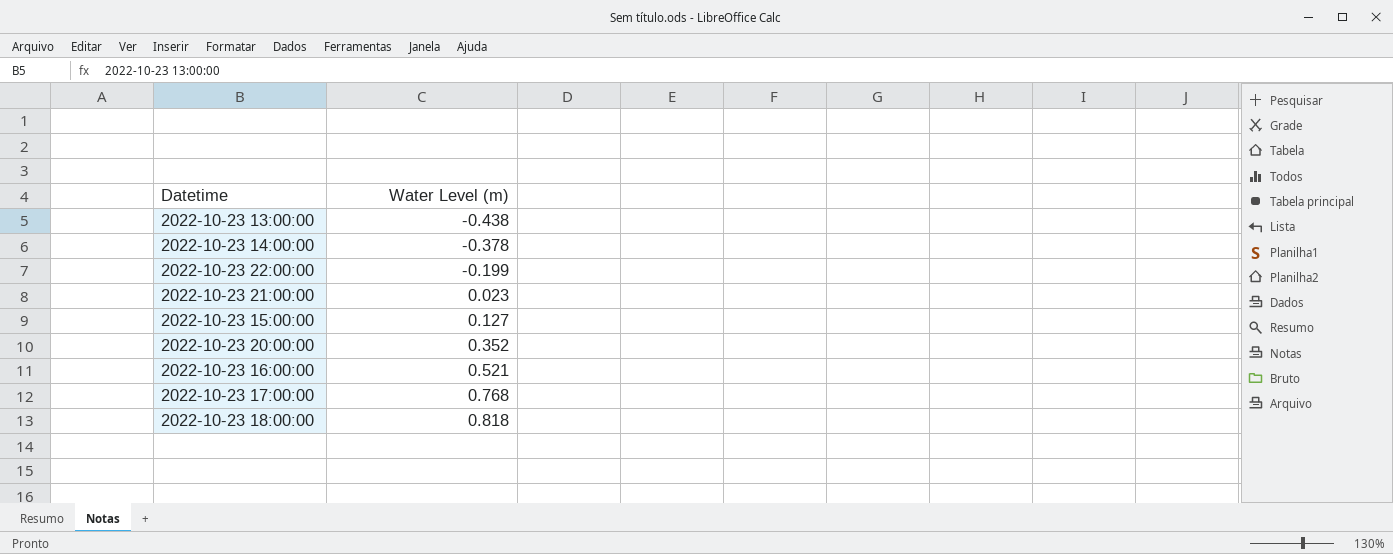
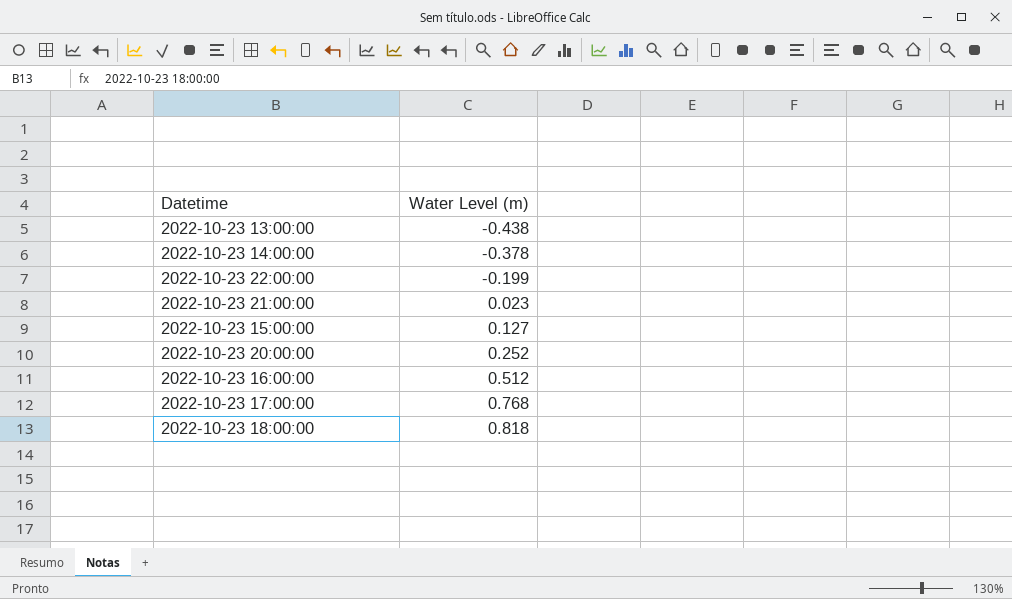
2022-10-23 20:00:00 | Water Level (m): 0.352 -> 0.252
2022-10-23 16:00:00 | Water Level (m): 0.521 -> 0.512

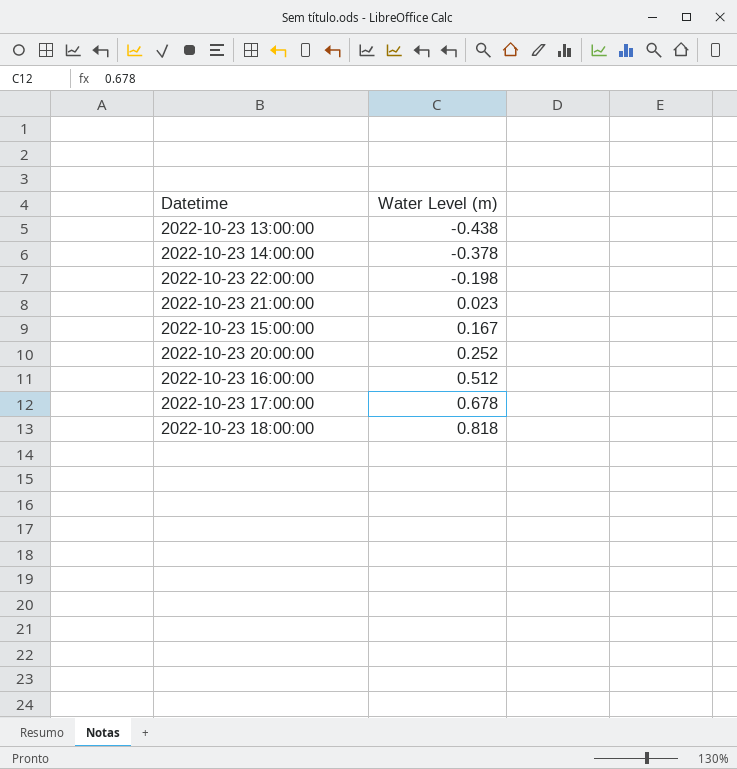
2022-10-23 22:00:00 | Water Level (m): -0.199 -> -0.198
2022-10-23 15:00:00 | Water Level (m): 0.127 -> 0.167
2022-10-23 17:00:00 | Water Level (m): 0.768 -> 0.678

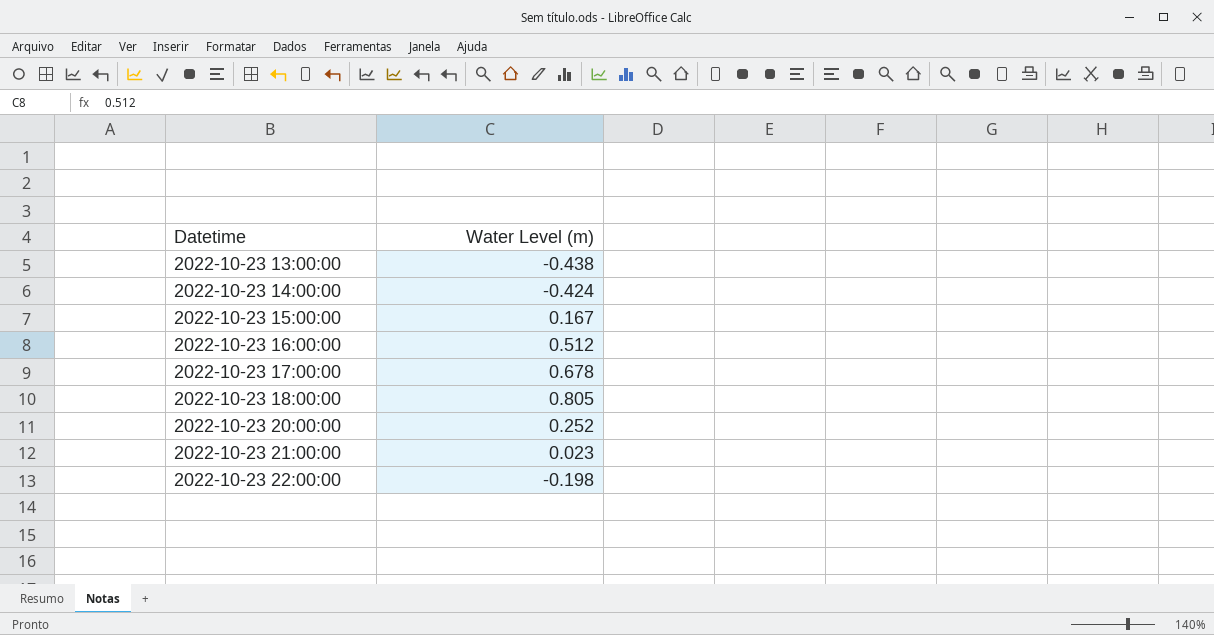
row order: Water Level (m) ascending -> Datetime ascending
2022-10-23 14:00:00 | Water Level (m): -0.378 -> -0.424
2022-10-23 18:00:00 | Water Level (m): 0.818 -> 0.805

